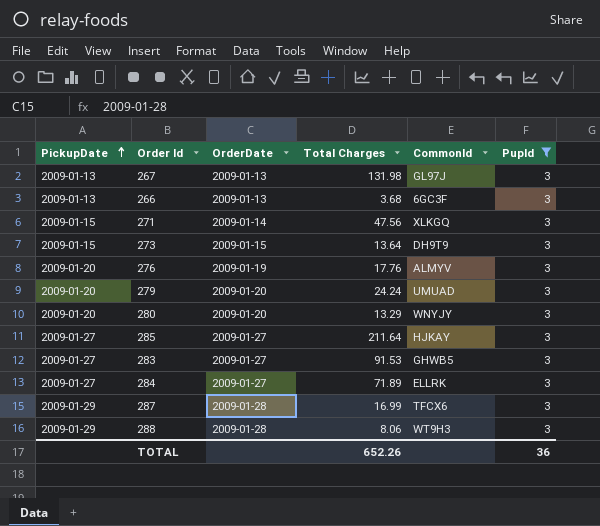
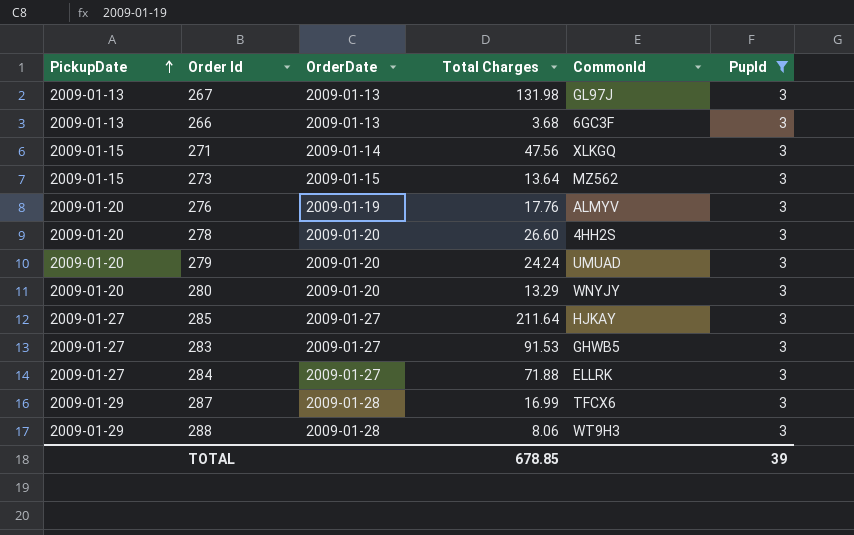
273 | CommonId: DH9T9 -> MZ562
row 278: none -> 2009-01-20 | 2009-01-20 | 26.60 | 4HH2S | 3
284 | Total Charges: 71.89 -> 71.88
TOTAL | Total Charges: 652.26 -> 678.85
TOTAL | PupId: 36 -> 39

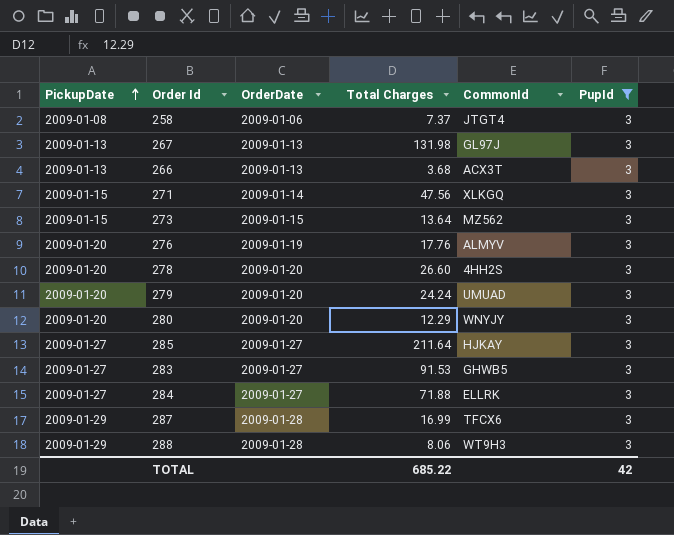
row 258: none -> 2009-01-08 | 2009-01-06 | 7.37 | JTGT4 | 3
266 | CommonId: 6GC3F -> ACX3T
280 | Total Charges: 13.29 -> 12.29
TOTAL | Total Charges: 678.85 -> 685.22
TOTAL | PupId: 39 -> 42

